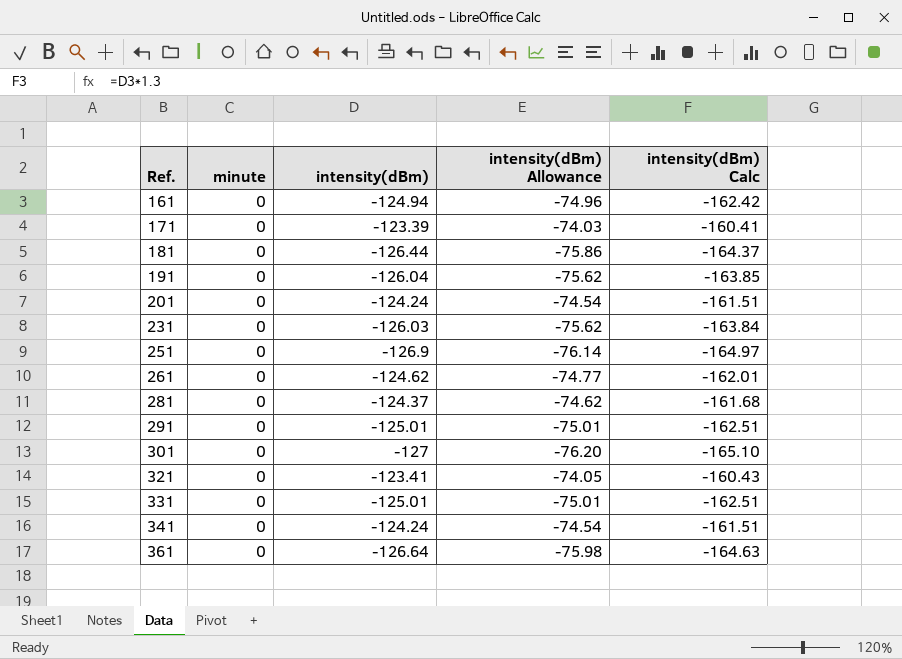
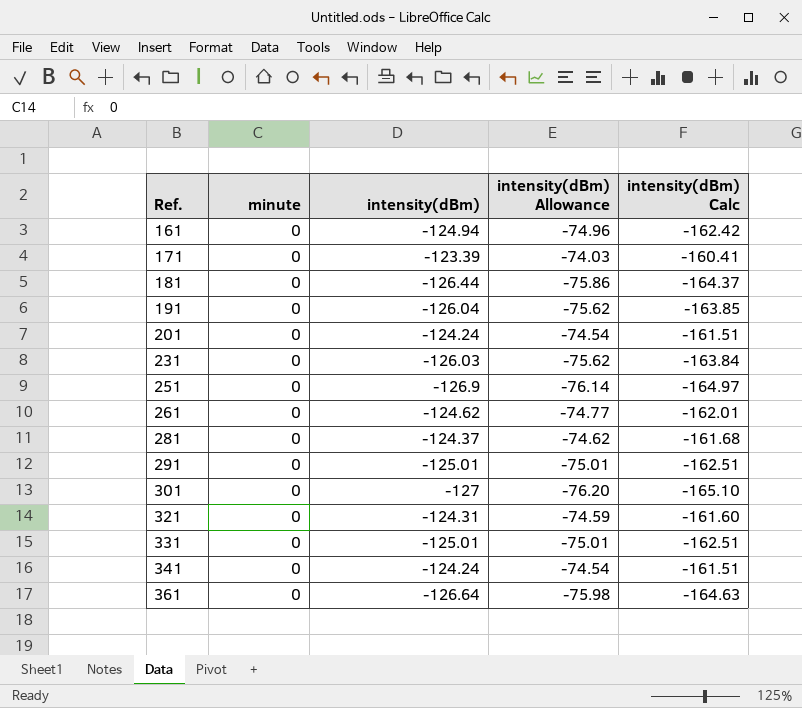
321 | intensity(dBm): -123.41 -> -124.31
321 | intensity(dBm) Allowance: -74.05 -> -74.59
321 | intensity(dBm) Calc: -160.43 -> -161.60

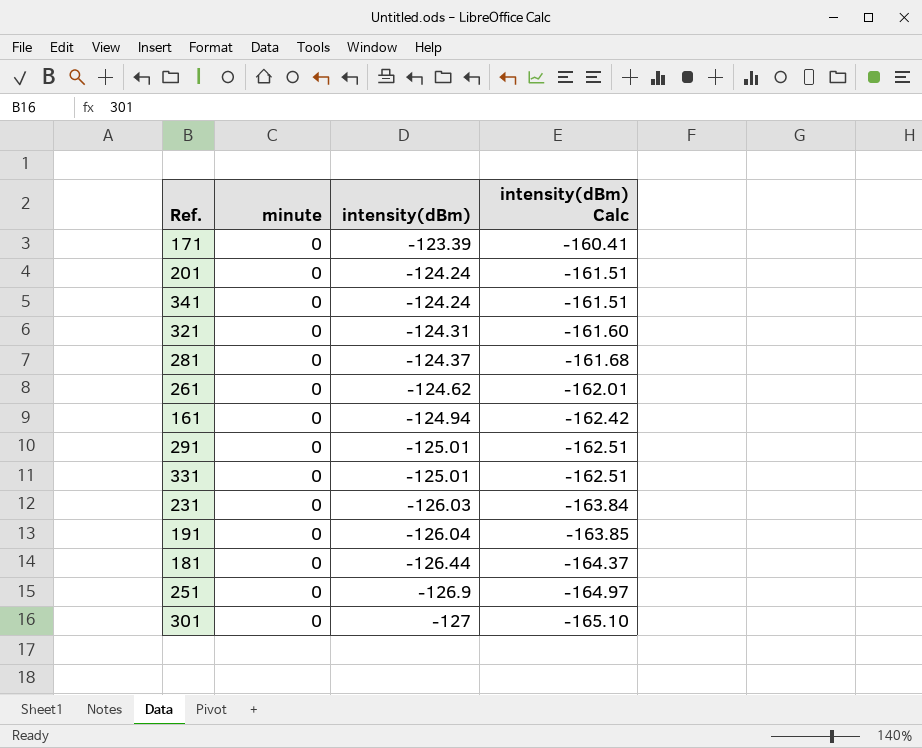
row order: Ref. ascending -> intensity(dBm) descending
column intensity(dBm) Allowance | formula: [intensity(dBm)] * 0.6 -> none
row 361: 0 | -126.64 | -75.98 | -164.63 -> none

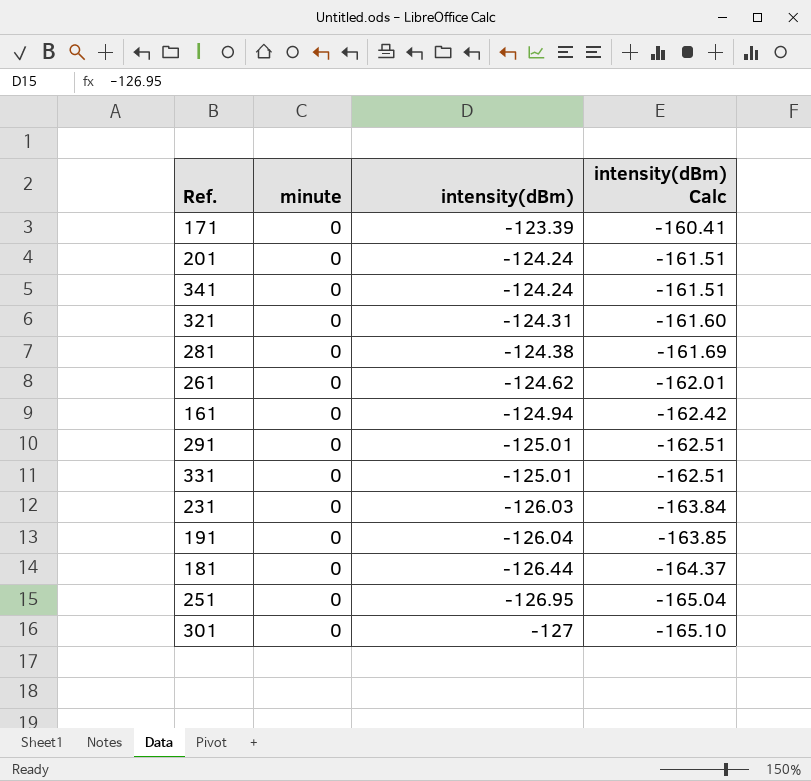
281 | intensity(dBm): -124.37 -> -124.38
281 | intensity(dBm) Calc: -161.68 -> -161.69
251 | intensity(dBm): -126.9 -> -126.95
251 | intensity(dBm) Calc: -164.97 -> -165.04

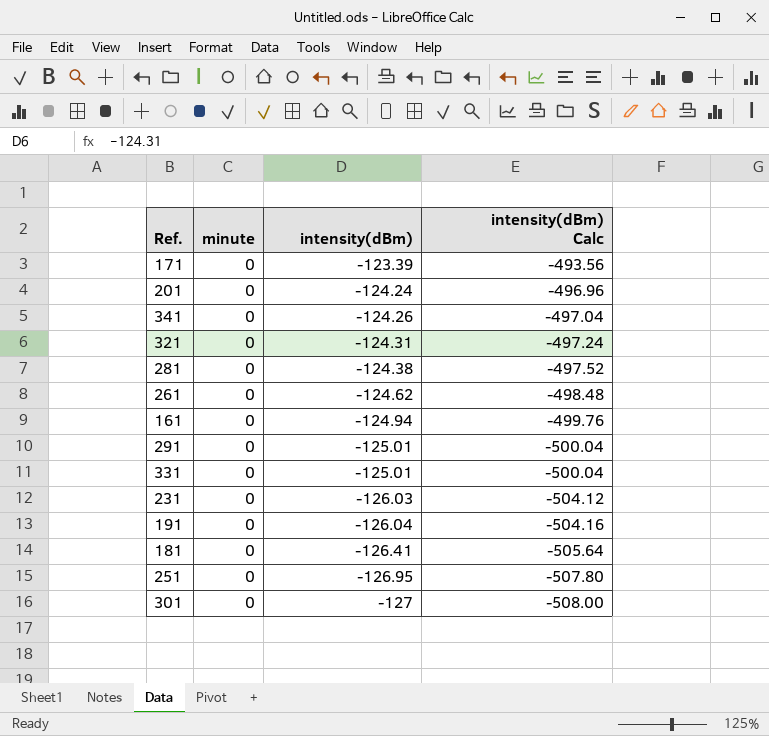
column intensity(dBm) Calc | formula: [intensity(dBm)] * 1.3 -> [intensity(dBm)] * 4
341 | intensity(dBm): -124.24 -> -124.26
181 | intensity(dBm): -126.44 -> -126.41

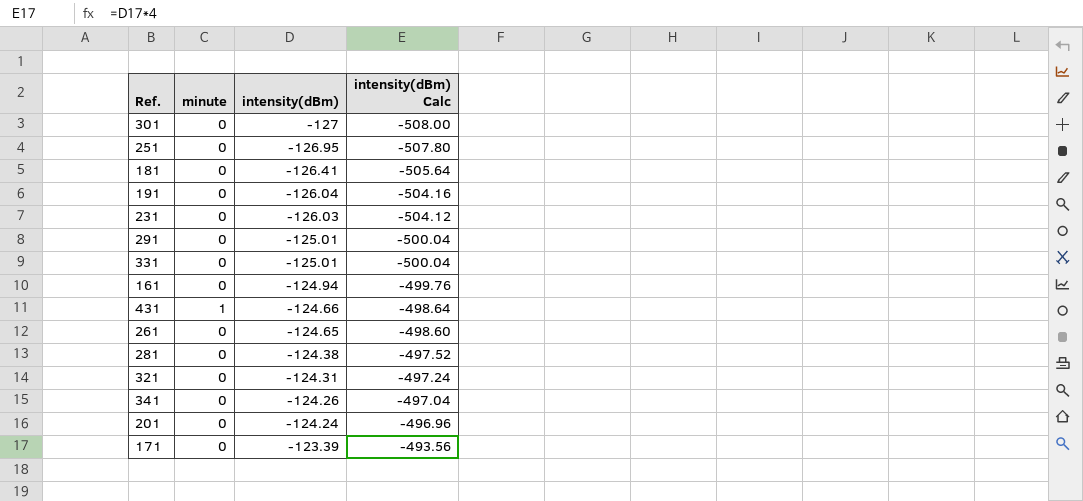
row order: intensity(dBm) descending -> intensity(dBm) ascending
row 431: none -> 1 | -124.66 | -498.64
261 | intensity(dBm): -124.62 -> -124.65
261 | intensity(dBm) Calc: -498.48 -> -498.60

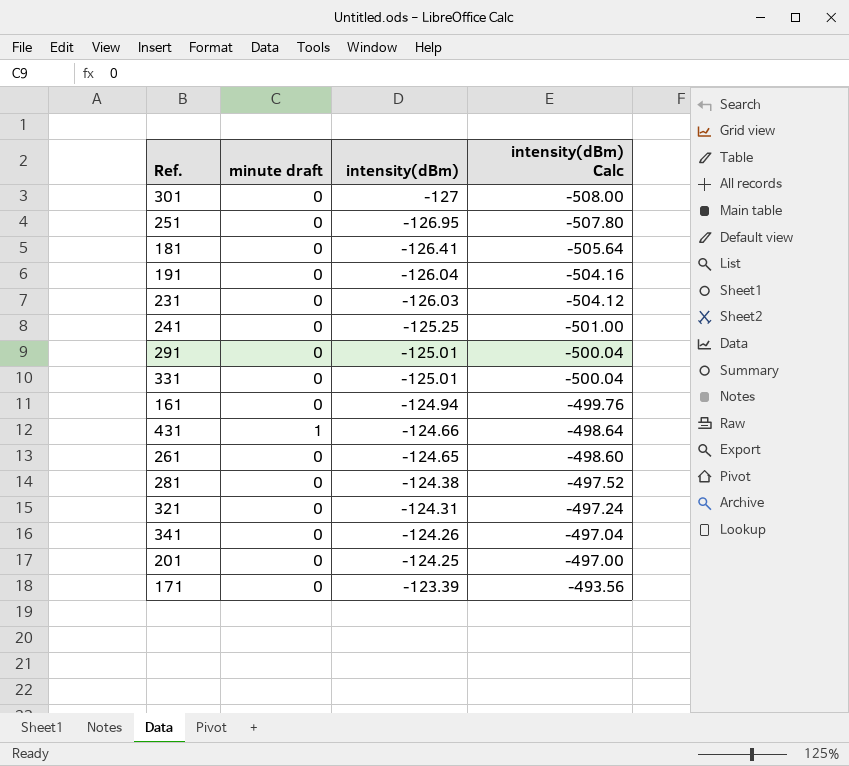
column name: minute -> minute draft
row 241: none -> 0 | -125.25 | -501.00
201 | intensity(dBm): -124.24 -> -124.25
201 | intensity(dBm) Calc: -496.96 -> -497.00

